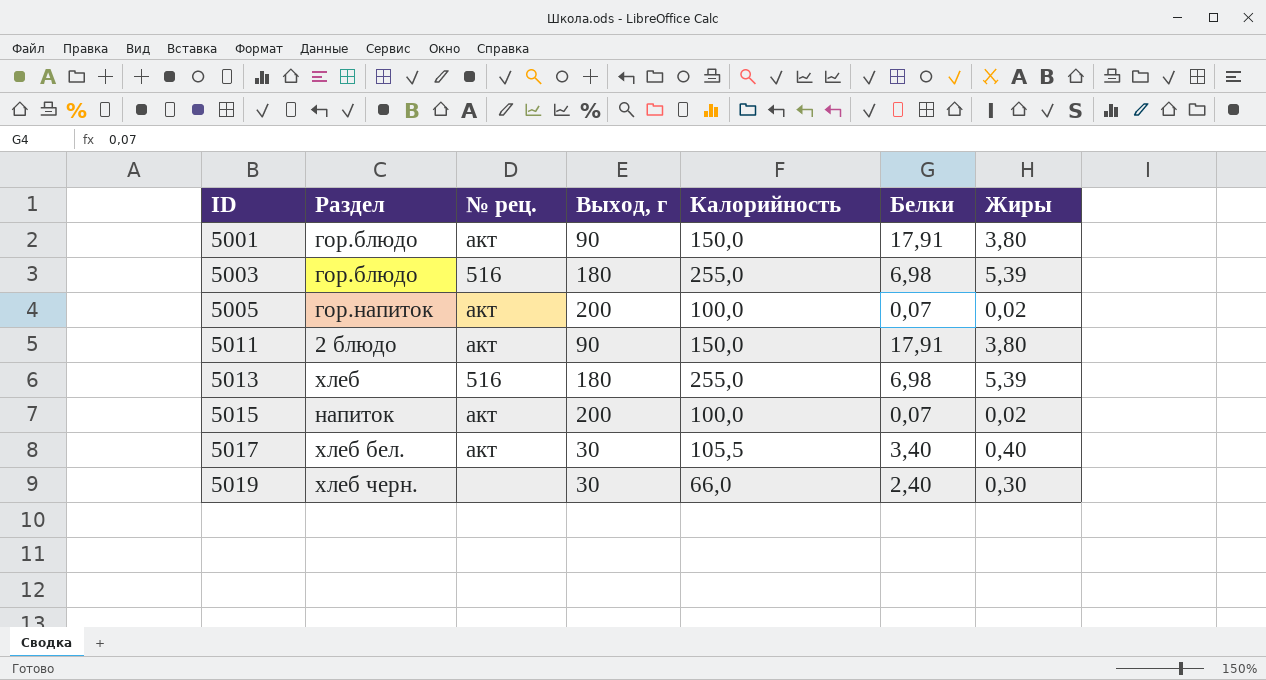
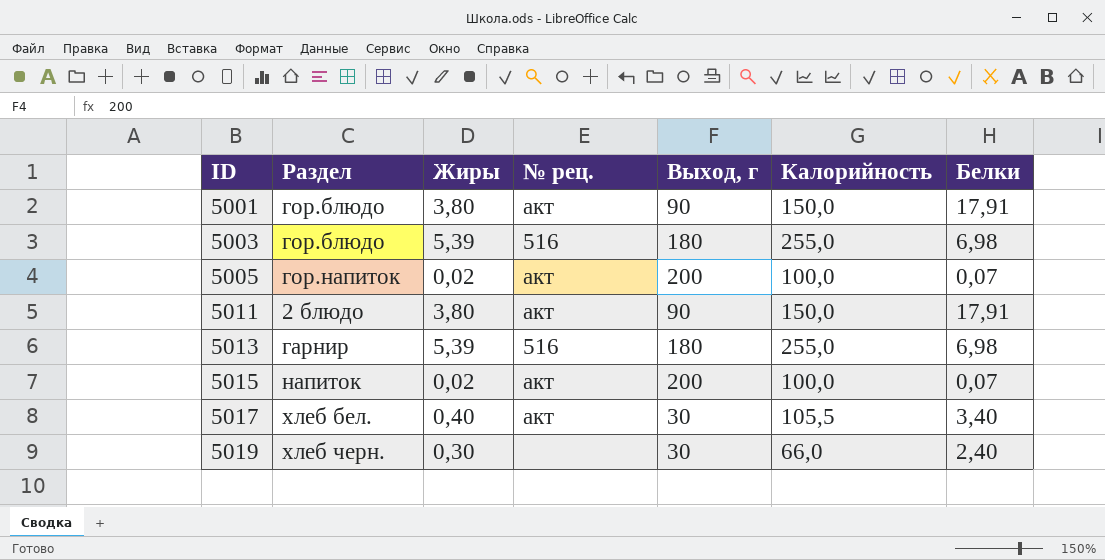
column Жиры | position: 7 -> 3
5013 | Раздел: хлеб -> гарнир

